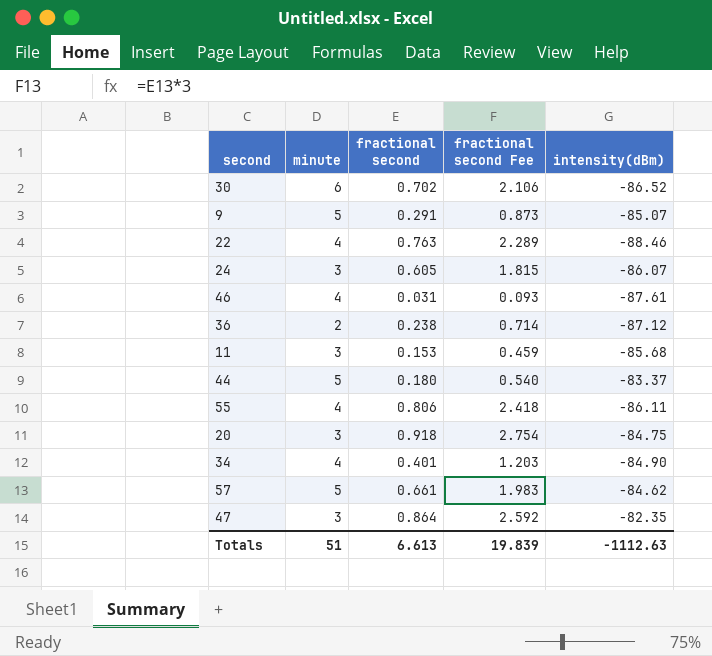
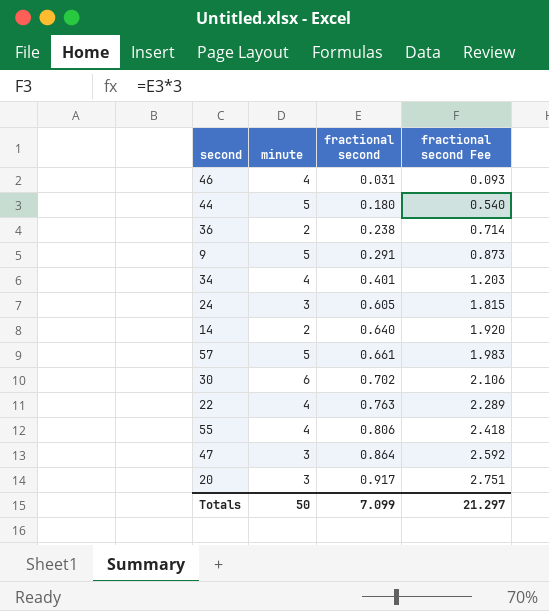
row order: none -> fractional second ascending
column intensity(dBm) | position: 5 -> none
row 11: 3 | 0.153 | 0.459 | -85.68 -> none
row 14: none -> 2 | 0.640 | 1.920
20 | fractional second: 0.918 -> 0.917
20 | fractional second Fee: 2.754 -> 2.751
Totals | minute: 51 -> 50
Totals | fractional second: 6.613 -> 7.099
Totals | fractional second Fee: 19.839 -> 21.297

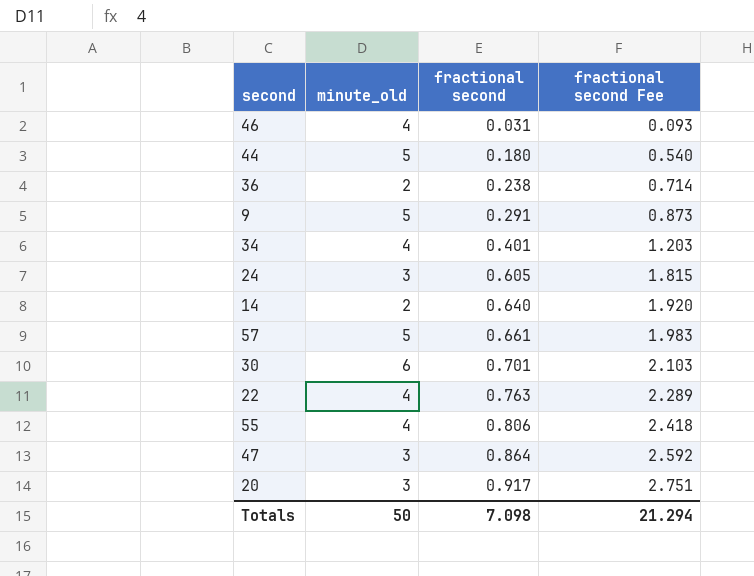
column name: minute -> minute_old
30 | fractional second: 0.702 -> 0.701
30 | fractional second Fee: 2.106 -> 2.103
Totals | fractional second: 7.099 -> 7.098
Totals | fractional second Fee: 21.297 -> 21.294

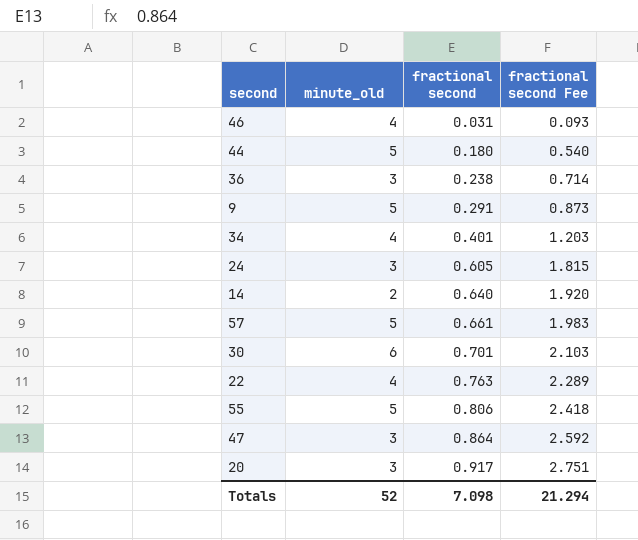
36 | minute_old: 2 -> 3
55 | minute_old: 4 -> 5
Totals | minute_old: 50 -> 52

